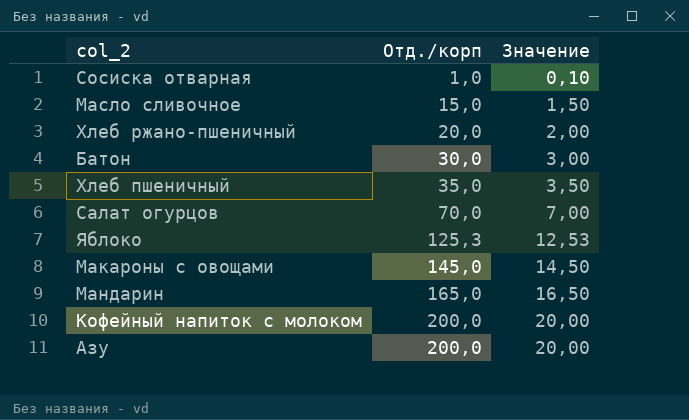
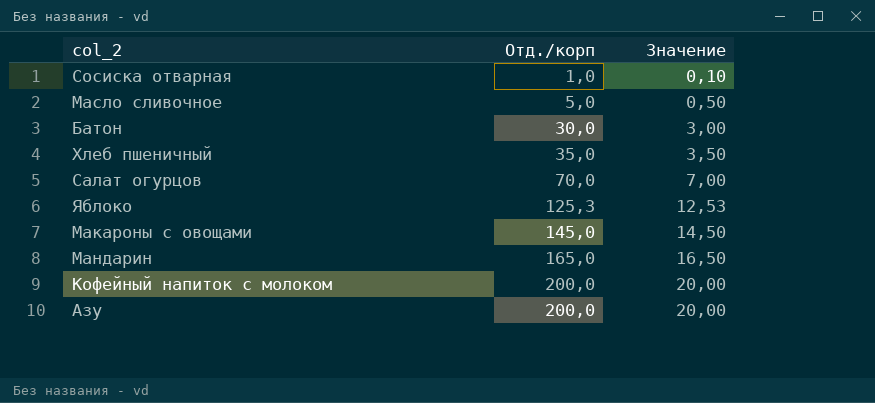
row Хлеб ржано-пшеничный: 20,0 | 2,00 -> none
Масло сливочное | Отд./корп: 15,0 -> 5,0
Масло сливочное | Значение: 1,50 -> 0,50

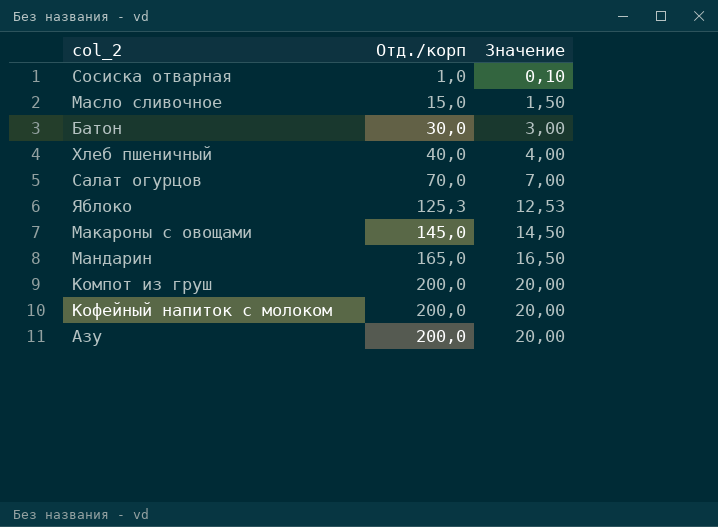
Масло сливочное | Отд./корп: 5,0 -> 15,0
Масло сливочное | Значение: 0,50 -> 1,50
Хлеб пшеничный | Отд./корп: 35,0 -> 40,0
Хлеб пшеничный | Значение: 3,50 -> 4,00
row Компот из груш: none -> 200,0 | 20,00

